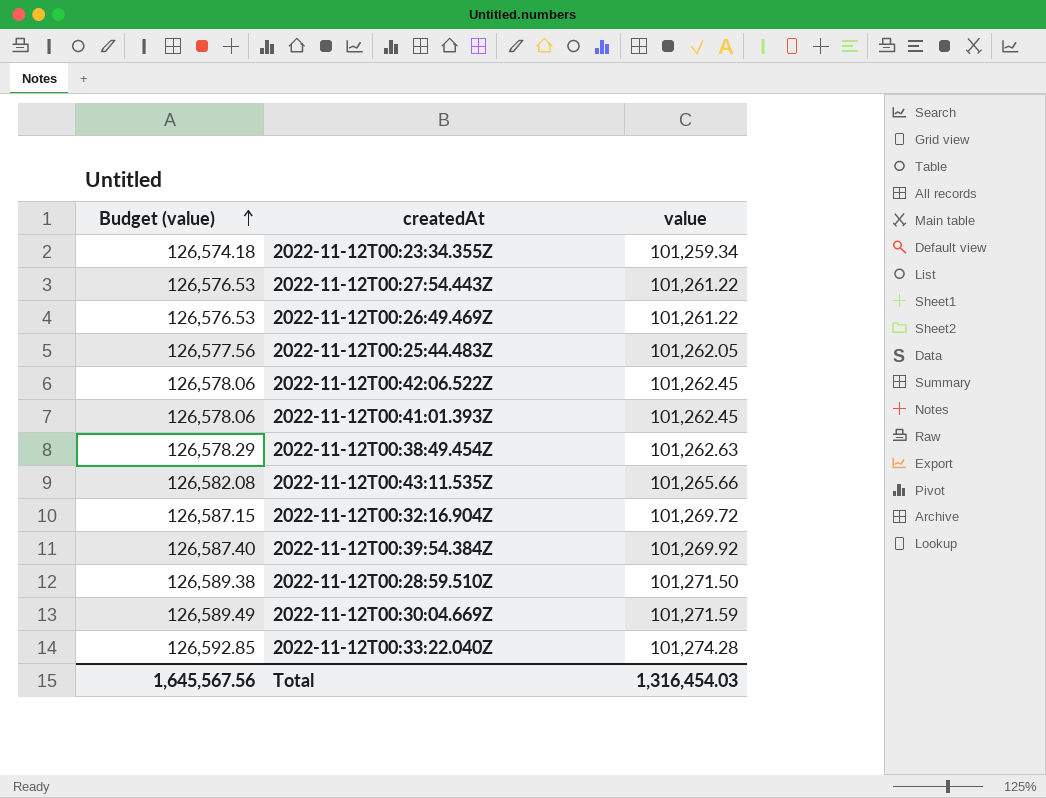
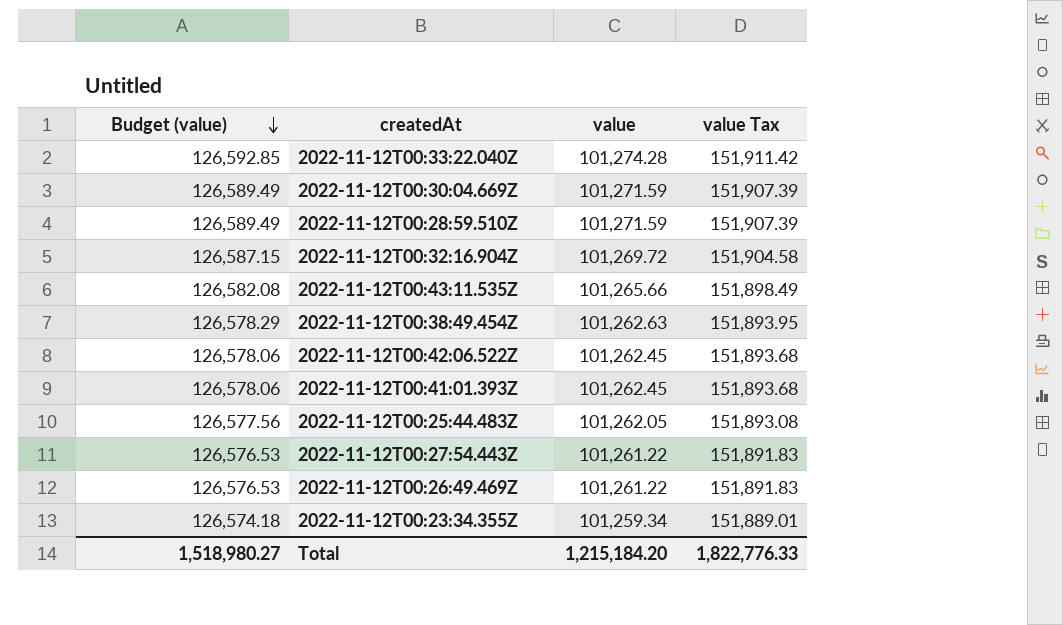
row order: Budget (value) ascending -> Budget (value) descending
column value Tax | formula: none -> [value] * 1.5
row 2022-11-12T00:39:54.384Z: 126,587.40 | 101,269.92 -> none
2022-11-12T00:28:59.510Z | Budget (value): 126,589.38 -> 126,589.49
2022-11-12T00:28:59.510Z | value: 101,271.50 -> 101,271.59
Total | Budget (value): 1,645,567.56 -> 1,518,980.27
Total | value: 1,316,454.03 -> 1,215,184.20

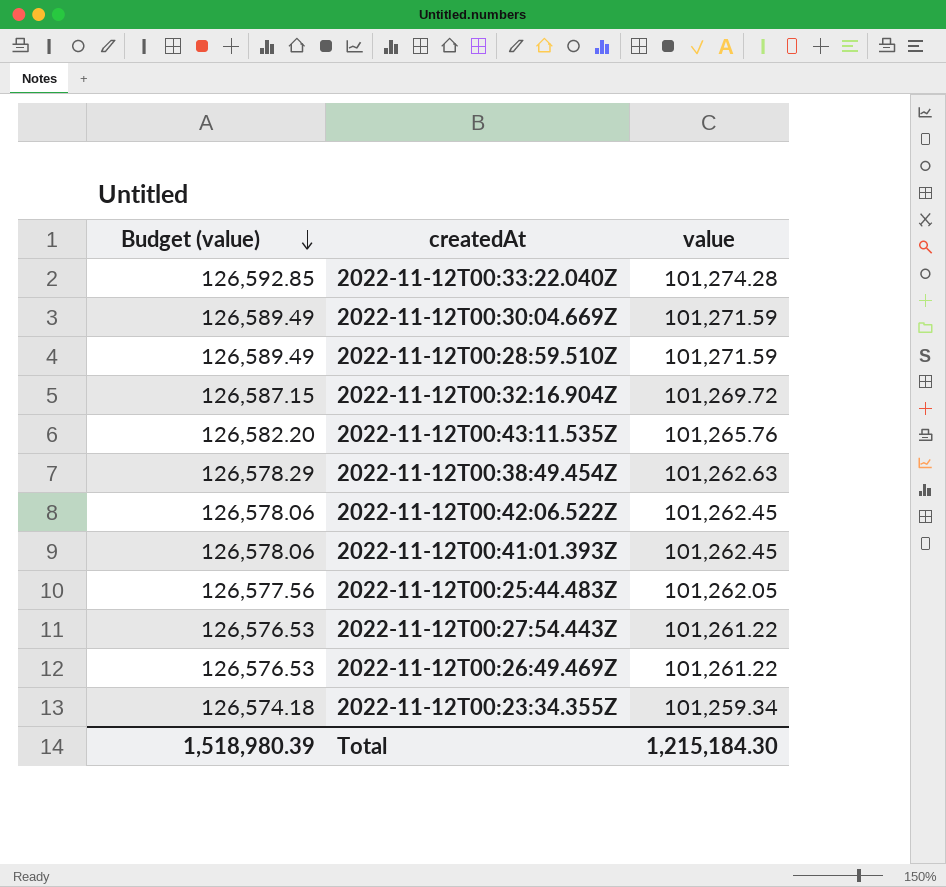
column value Tax | formula: [value] * 1.5 -> none
2022-11-12T00:43:11.535Z | Budget (value): 126,582.08 -> 126,582.20
2022-11-12T00:43:11.535Z | value: 101,265.66 -> 101,265.76
Total | Budget (value): 1,518,980.27 -> 1,518,980.39
Total | value: 1,215,184.20 -> 1,215,184.30

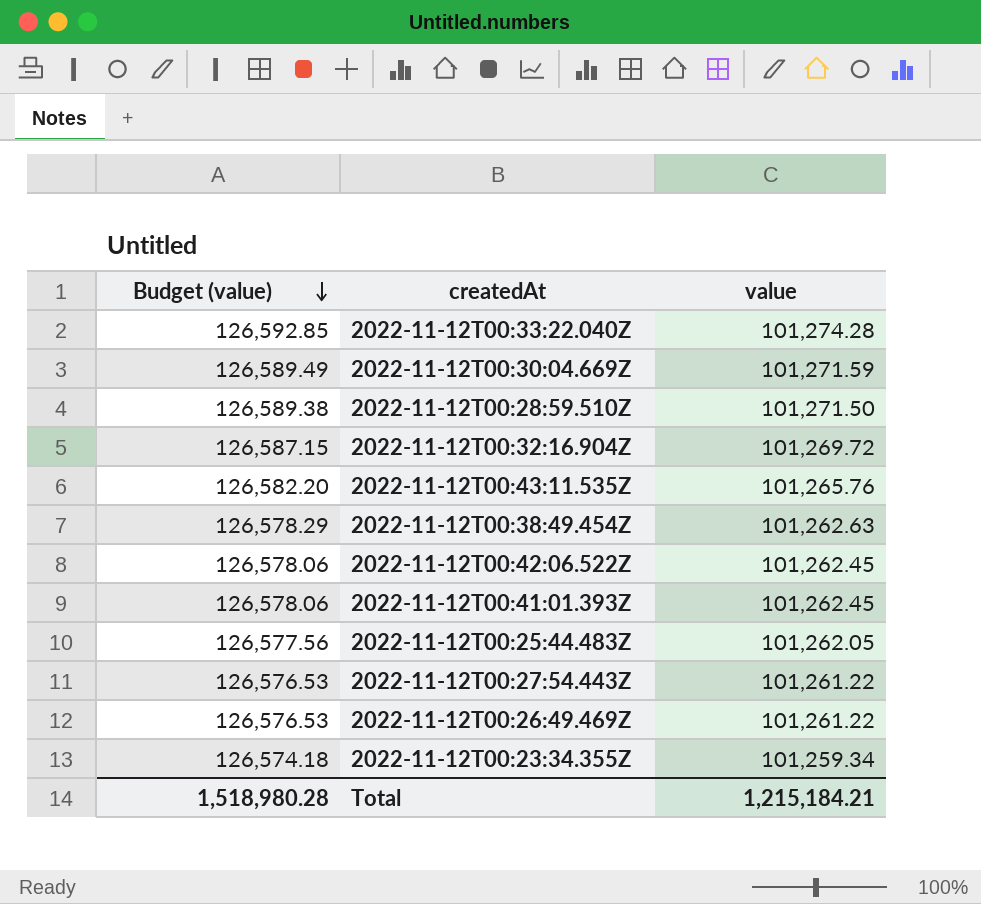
2022-11-12T00:28:59.510Z | Budget (value): 126,589.49 -> 126,589.38
2022-11-12T00:28:59.510Z | value: 101,271.59 -> 101,271.50
Total | Budget (value): 1,518,980.39 -> 1,518,980.28
Total | value: 1,215,184.30 -> 1,215,184.21

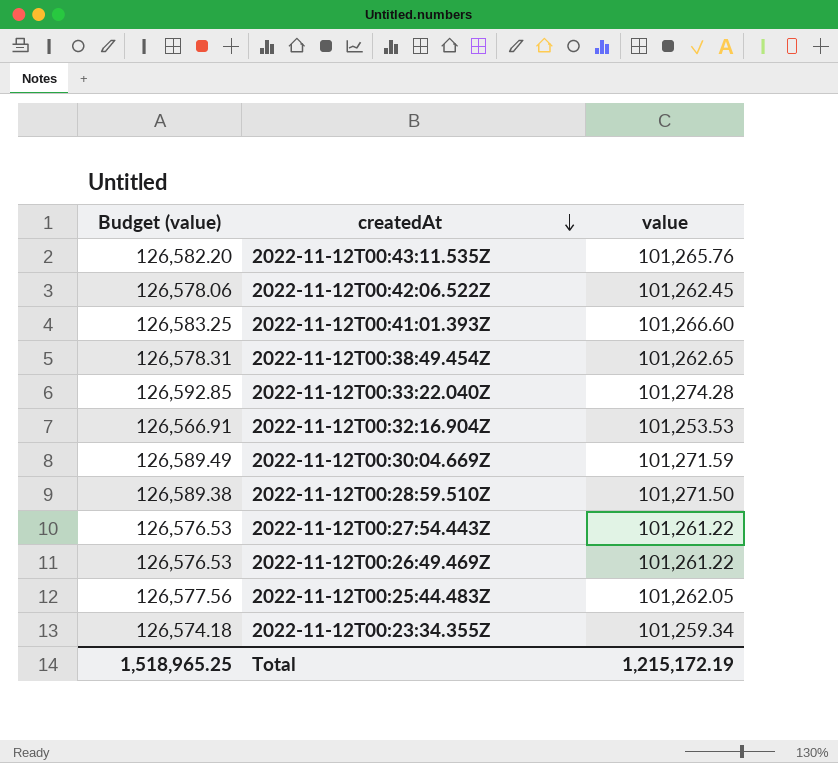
row order: Budget (value) descending -> createdAt descending
2022-11-12T00:41:01.393Z | Budget (value): 126,578.06 -> 126,583.25
2022-11-12T00:41:01.393Z | value: 101,262.45 -> 101,266.60
2022-11-12T00:38:49.454Z | Budget (value): 126,578.29 -> 126,578.31
2022-11-12T00:38:49.454Z | value: 101,262.63 -> 101,262.65
2022-11-12T00:32:16.904Z | Budget (value): 126,587.15 -> 126,566.91
2022-11-12T00:32:16.904Z | value: 101,269.72 -> 101,253.53
Total | Budget (value): 1,518,980.28 -> 1,518,965.25
Total | value: 1,215,184.21 -> 1,215,172.19

